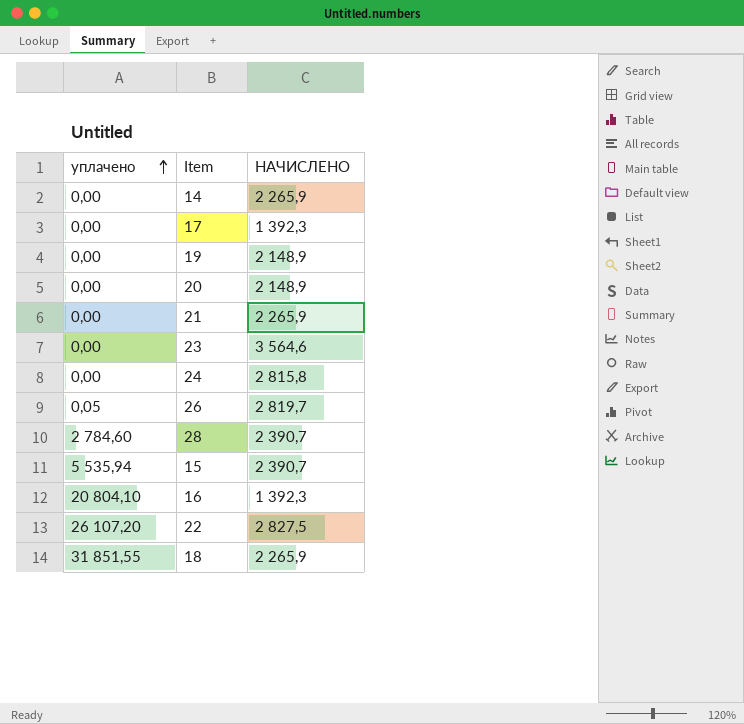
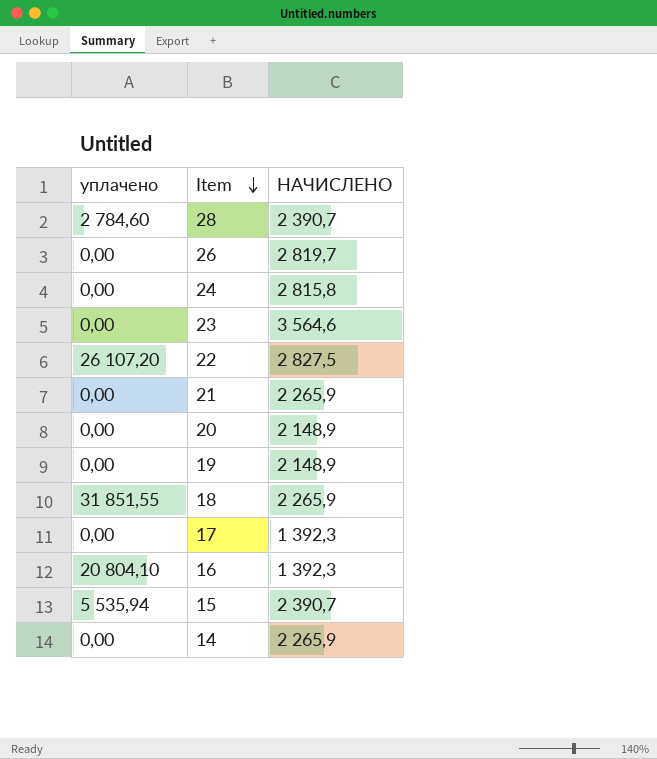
row order: уплачено ascending -> Item descending
26 | уплачено: 0,05 -> 0,00

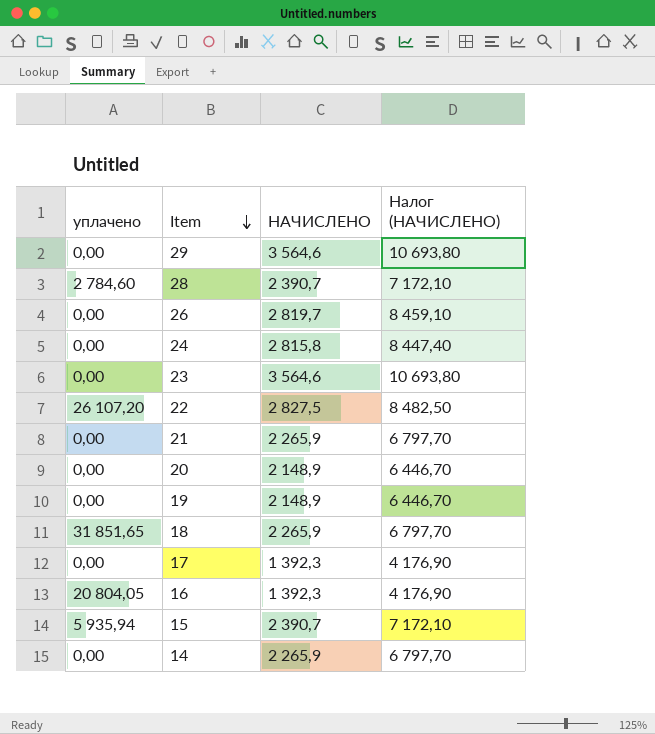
column Налог (НАЧИСЛЕНО) | formula: none -> [НАЧИСЛЕНО] * 3
row 29: none -> 0,00 | 3 564,6 | 10 693,80
18 | уплачено: 31 851,55 -> 31 851,65
16 | уплачено: 20 804,10 -> 20 804,05
15 | уплачено: 5 535,94 -> 5 935,94

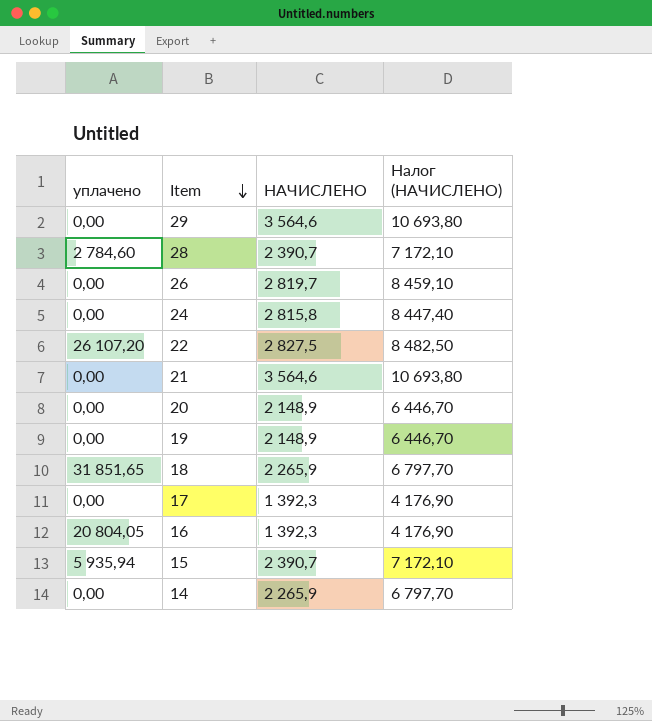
row 23: 0,00 | 3 564,6 | 10 693,80 -> none
21 | НАЧИСЛЕНО: 2 265,9 -> 3 564,6
21 | Налог (НАЧИСЛЕНО): 6 797,70 -> 10 693,80

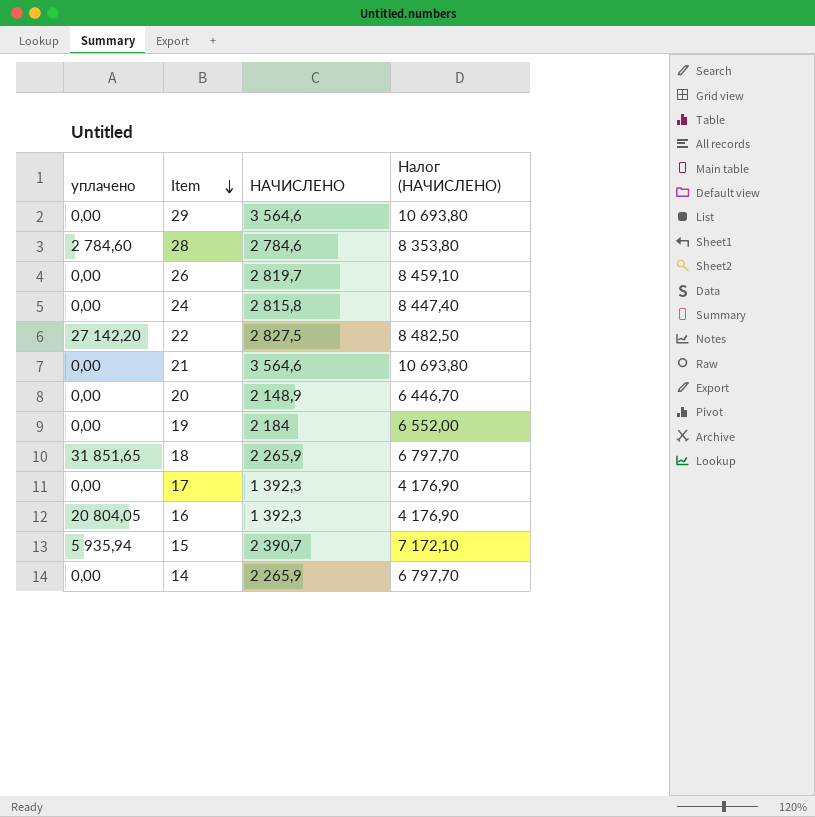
28 | НАЧИСЛЕНО: 2 390,7 -> 2 784,6
28 | Налог (НАЧИСЛЕНО): 7 172,10 -> 8 353,80
22 | уплачено: 26 107,20 -> 27 142,20
19 | НАЧИСЛЕНО: 2 148,9 -> 2 184
19 | Налог (НАЧИСЛЕНО): 6 446,70 -> 6 552,00

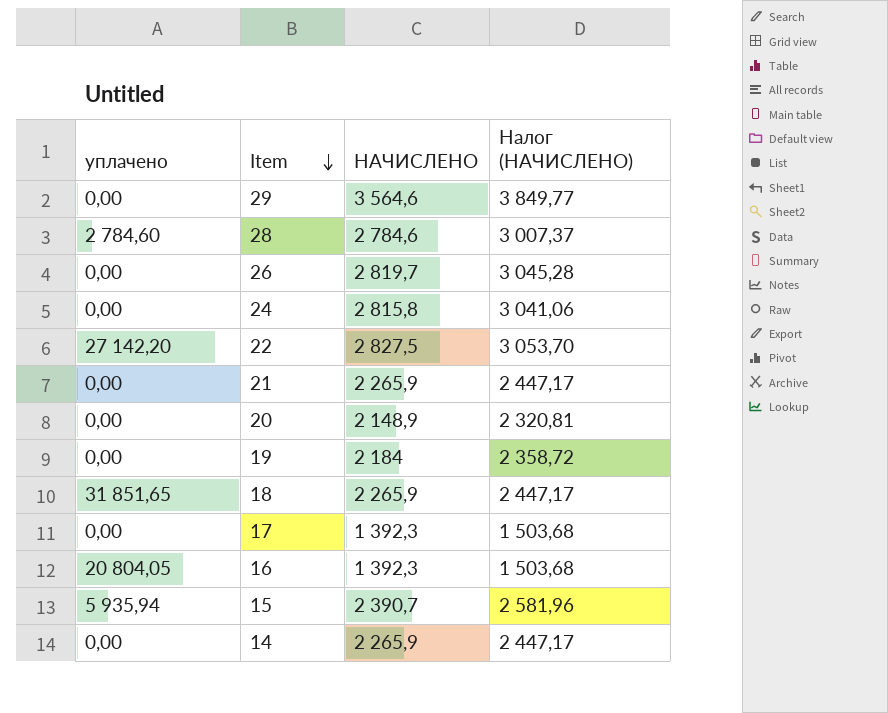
column Налог (НАЧИСЛЕНО) | formula: [НАЧИСЛЕНО] * 3 -> [НАЧИСЛЕНО] * 1,08
21 | НАЧИСЛЕНО: 3 564,6 -> 2 265,9

